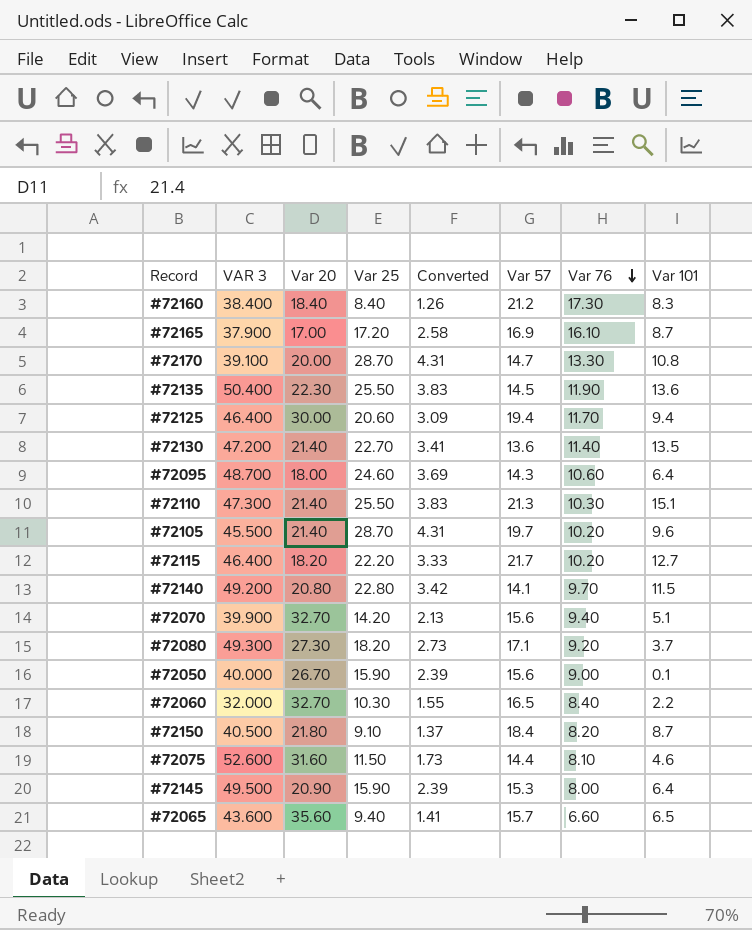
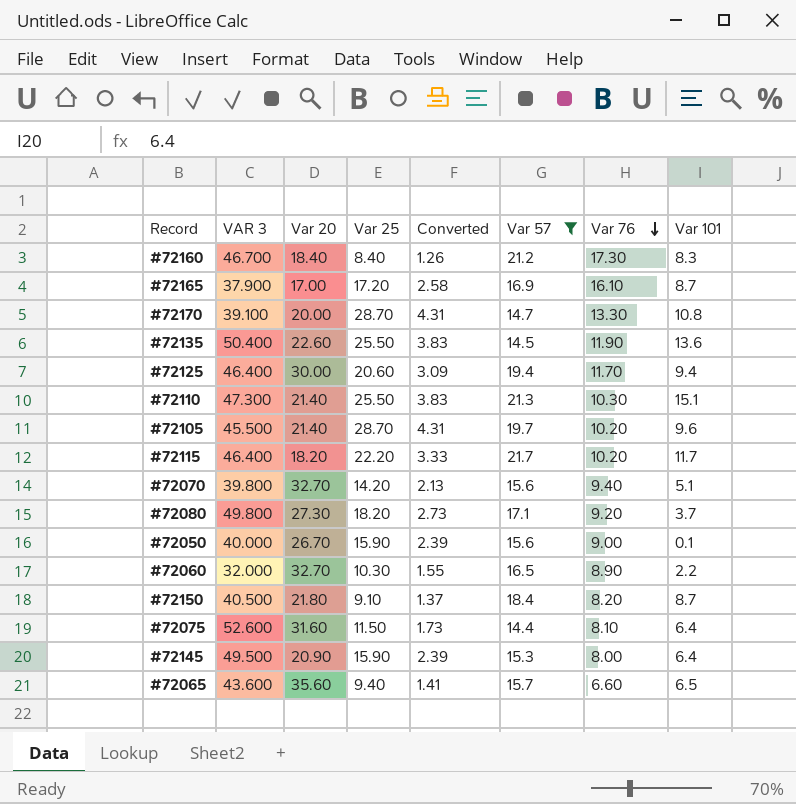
filter: none -> Var 57 >= 14.4
#72160 | VAR 3: 38.400 -> 46.700
#72135 | Var 20: 22.30 -> 22.60
#72115 | Var 101: 12.7 -> 11.7
#72070 | VAR 3: 39.900 -> 39.800
#72080 | VAR 3: 49.300 -> 49.800
#72060 | Var 76: 8.40 -> 8.90
#72075 | Var 101: 4.6 -> 6.4

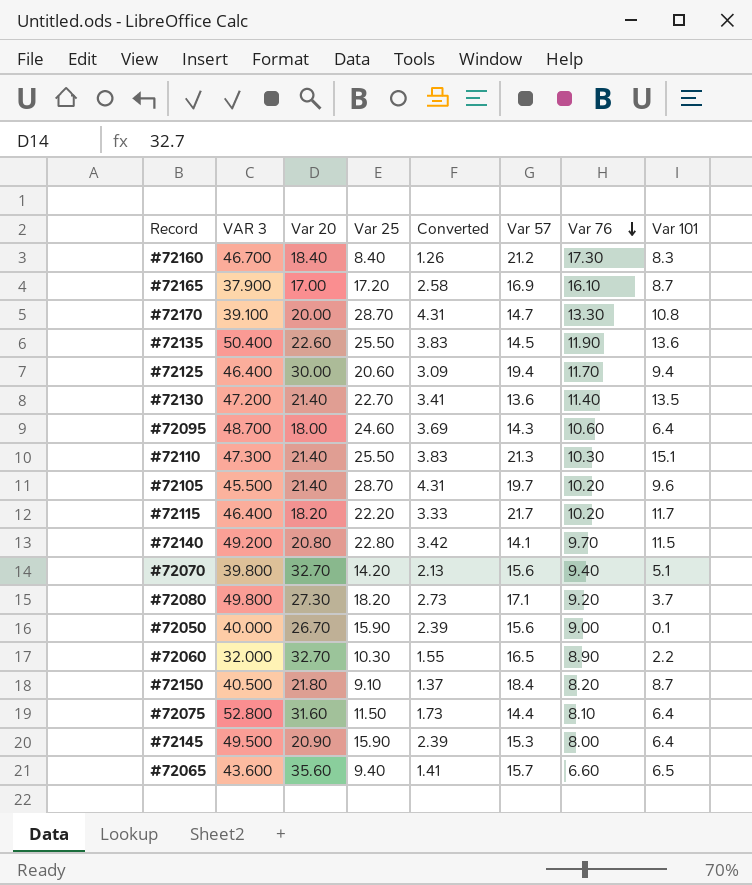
filter: Var 57 >= 14.4 -> none
#72075 | VAR 3: 52.600 -> 52.800

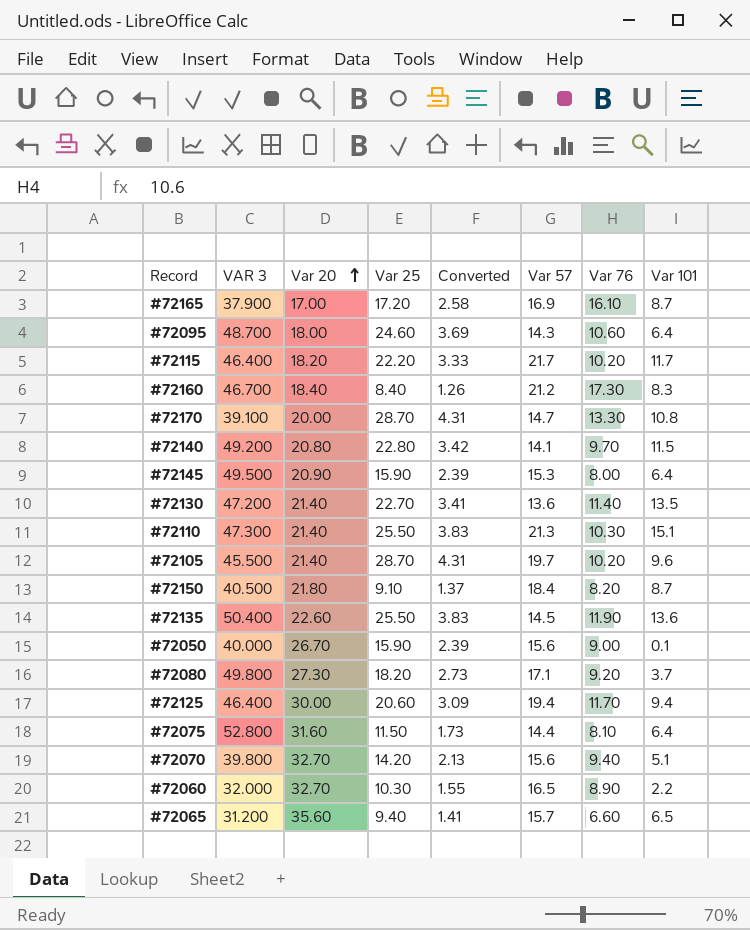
row order: Var 76 descending -> Var 20 ascending
#72065 | VAR 3: 43.600 -> 31.200

